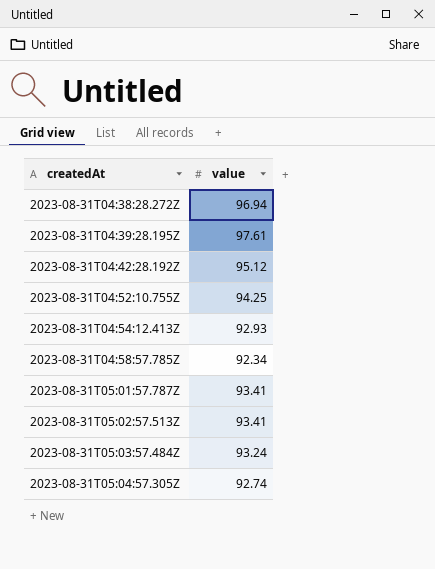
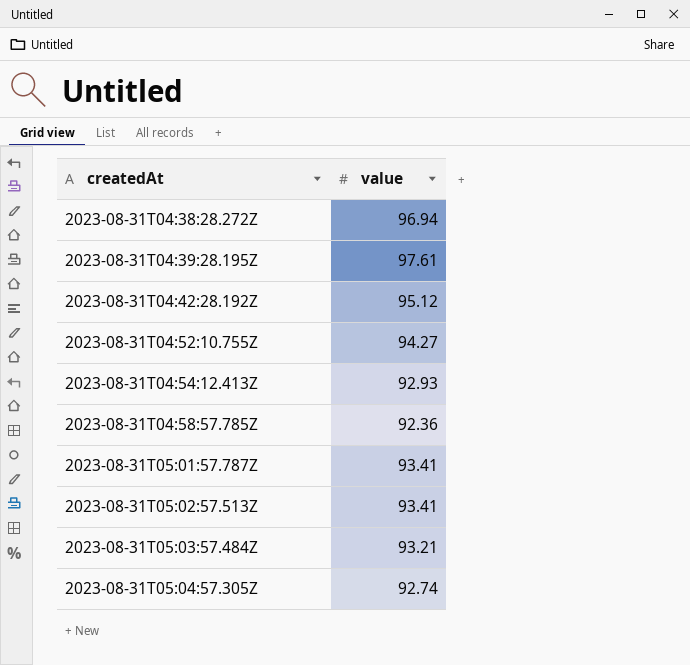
2023-08-31T04:52:10.755Z | value: 94.25 -> 94.27
2023-08-31T04:58:57.785Z | value: 92.34 -> 92.36
2023-08-31T05:03:57.484Z | value: 93.24 -> 93.21

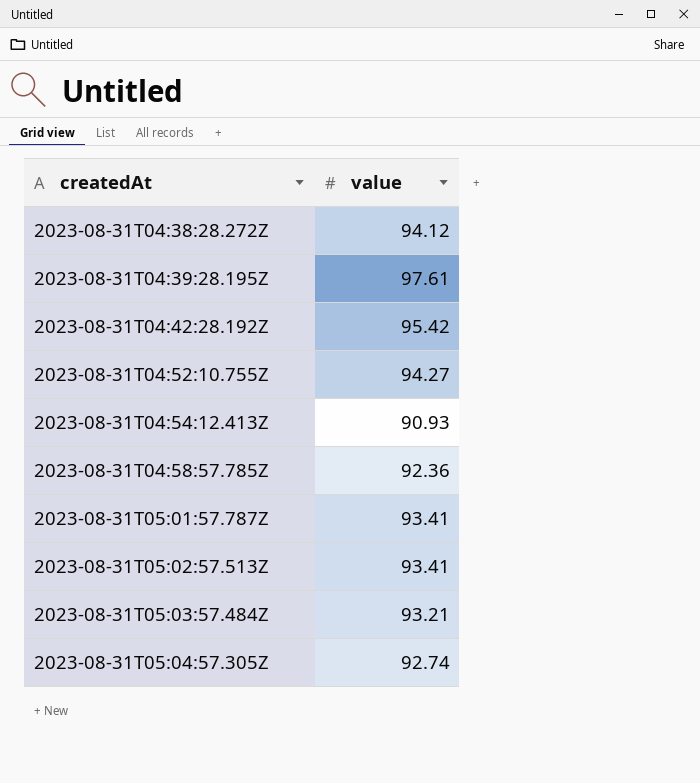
2023-08-31T04:38:28.272Z | value: 96.94 -> 94.12
2023-08-31T04:42:28.192Z | value: 95.12 -> 95.42
2023-08-31T04:54:12.413Z | value: 92.93 -> 90.93

